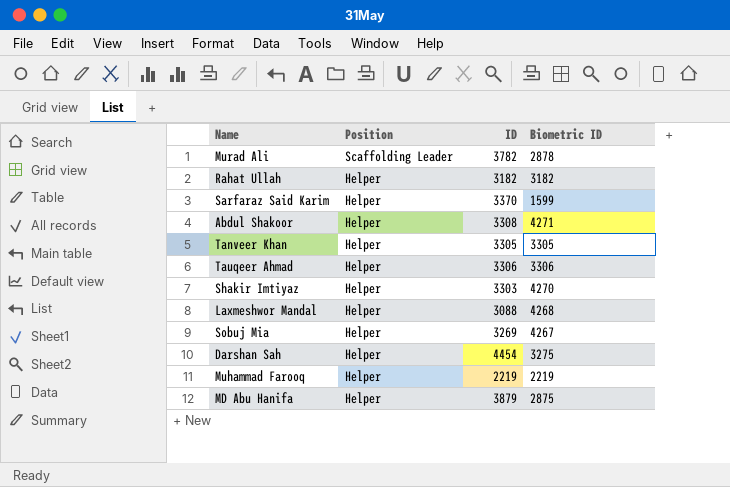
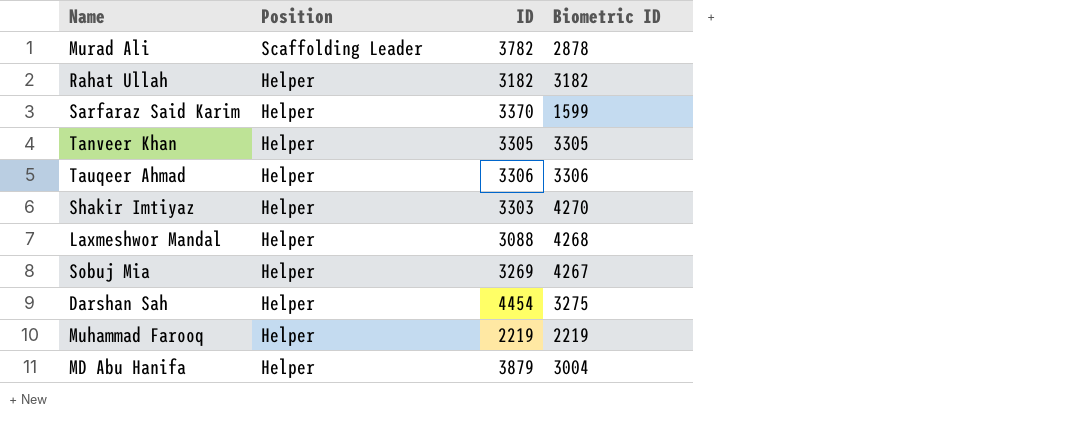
row Abdul Shakoor: Helper | 3308 | 4271 -> none
MD Abu Hanifa | Biometric ID: 2875 -> 3004

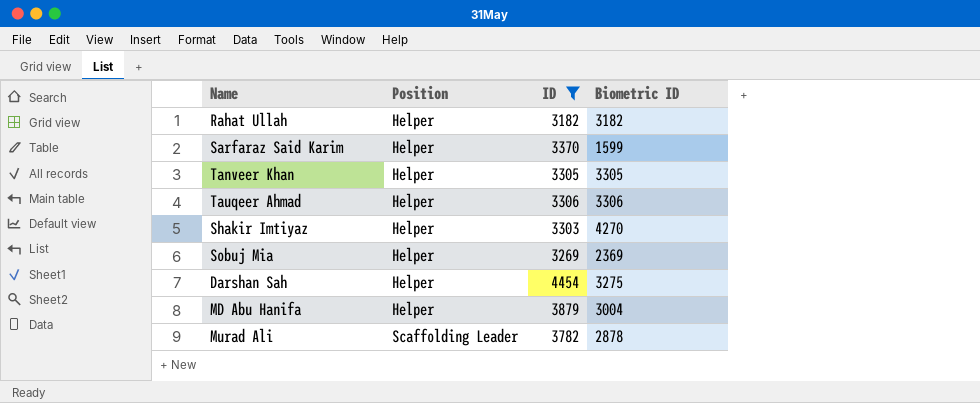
filter: none -> ID >= 3182
row order: Position descending -> Position ascending
Sobuj Mia | Biometric ID: 4267 -> 2369

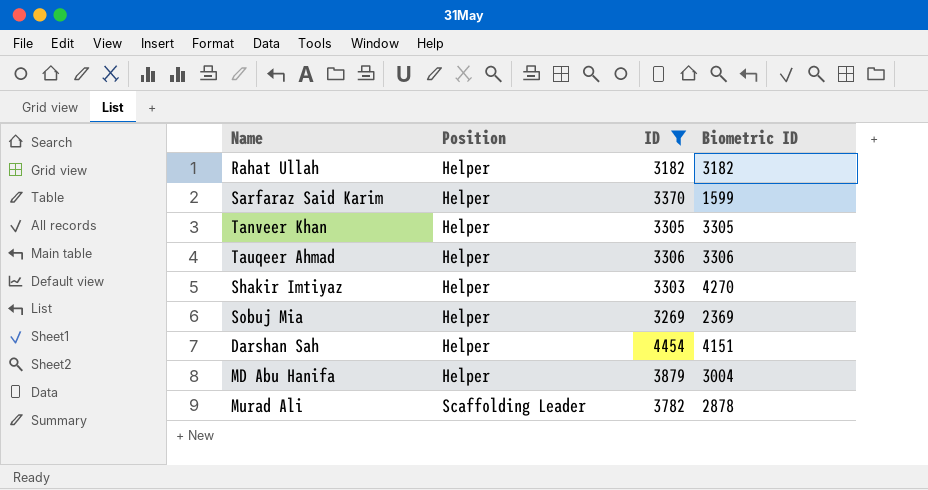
Darshan Sah | Biometric ID: 3275 -> 4151

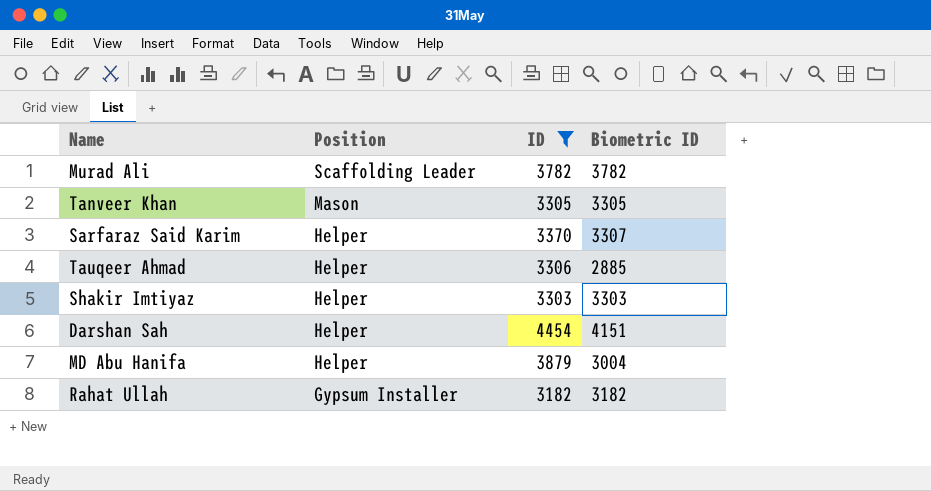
row order: Position ascending -> Position descending
row Sobuj Mia: Helper | 3269 | 2369 -> none
Murad Ali | Biometric ID: 2878 -> 3782
Tanveer Khan | Position: Helper -> Mason
Sarfaraz Said Karim | Biometric ID: 1599 -> 3307
Tauqeer Ahmad | Biometric ID: 3306 -> 2885
Shakir Imtiyaz | Biometric ID: 4270 -> 3303
Rahat Ullah | Position: Helper -> Gypsum Installer

